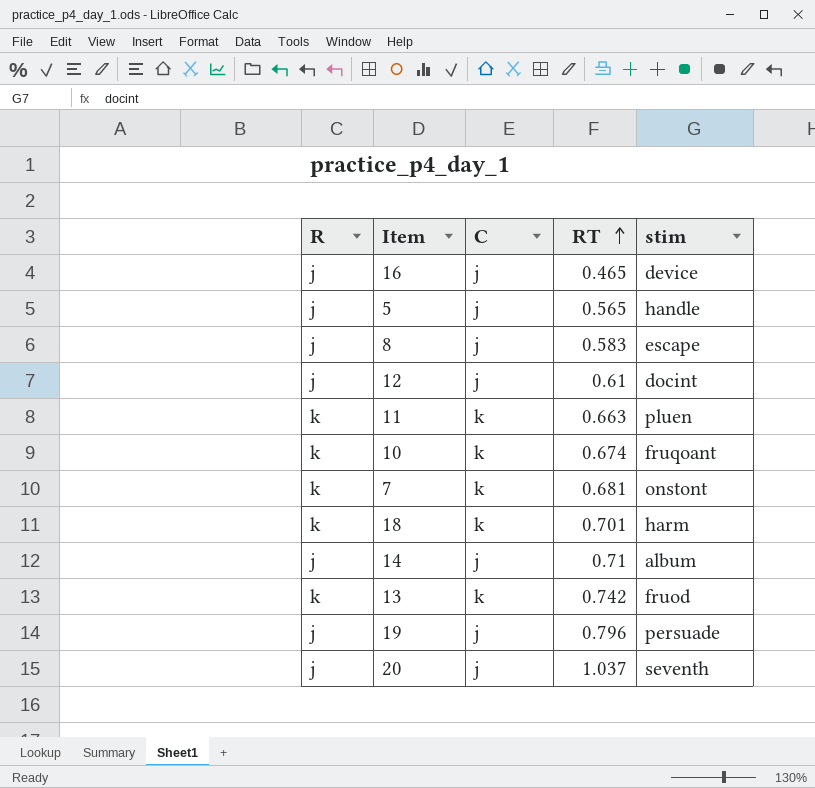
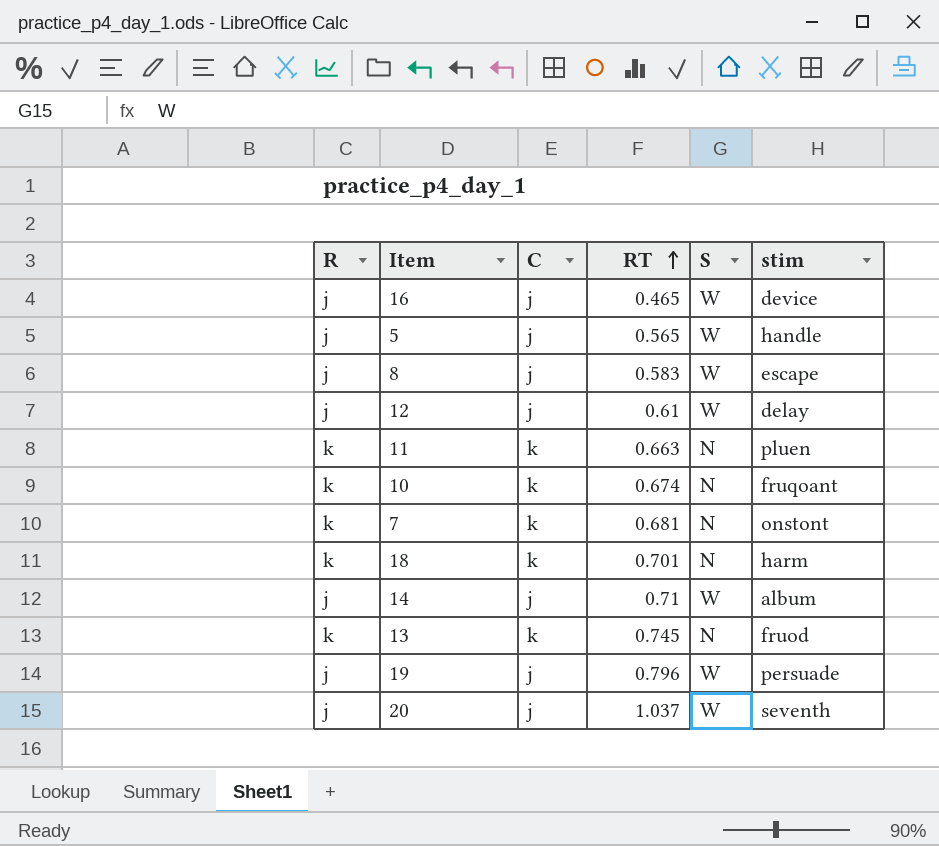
column S | position: none -> 5
12 | stim: docint -> delay
13 | RT: 0.742 -> 0.745

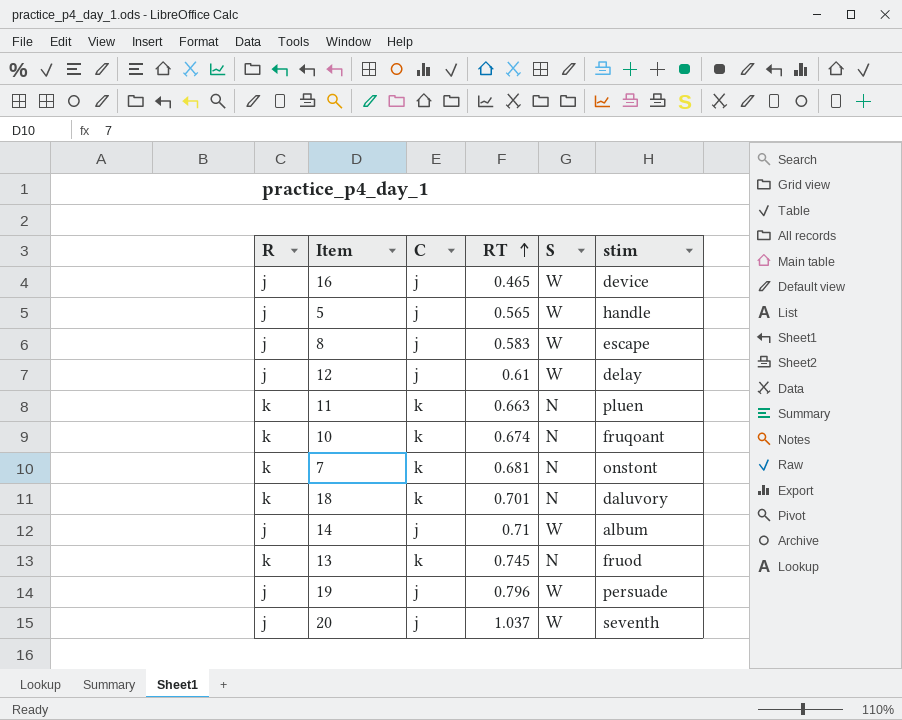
18 | stim: harm -> daluvory

